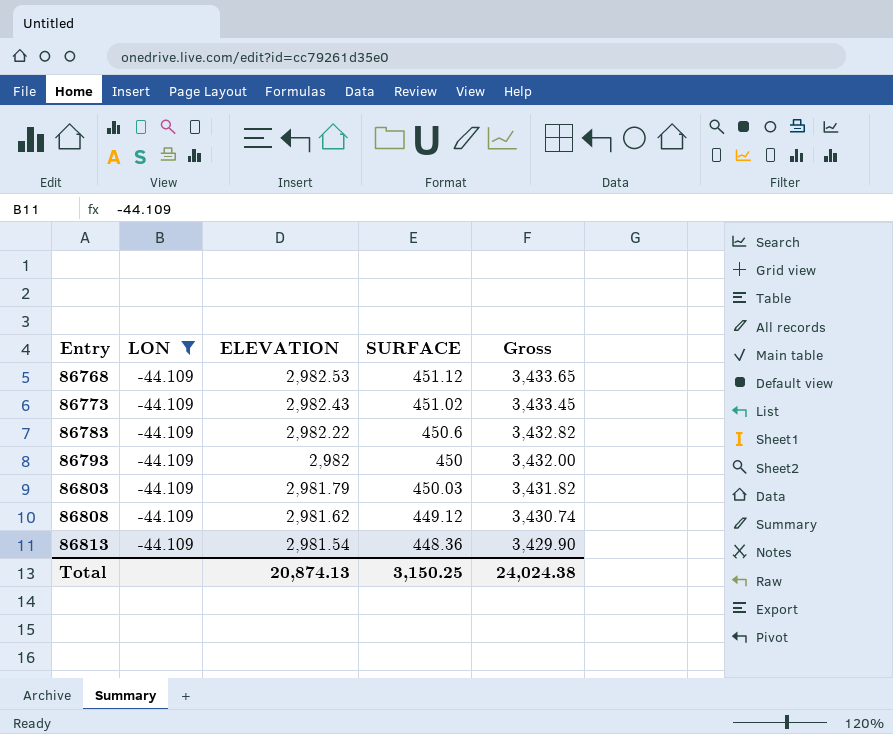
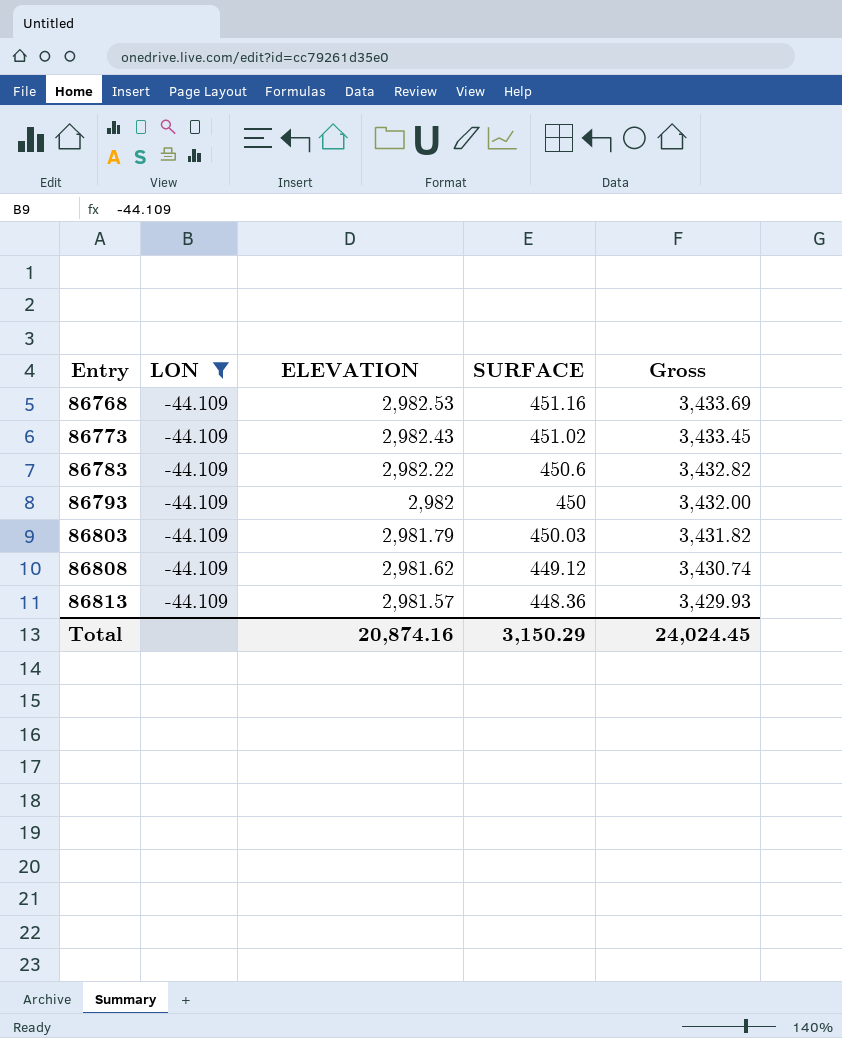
86768 | SURFACE: 451.12 -> 451.16
86768 | Gross: 3,433.65 -> 3,433.69
86813 | ELEVATION: 2,981.54 -> 2,981.57
86813 | Gross: 3,429.90 -> 3,429.93
Total | ELEVATION: 20,874.13 -> 20,874.16
Total | SURFACE: 3,150.25 -> 3,150.29
Total | Gross: 24,024.38 -> 24,024.45

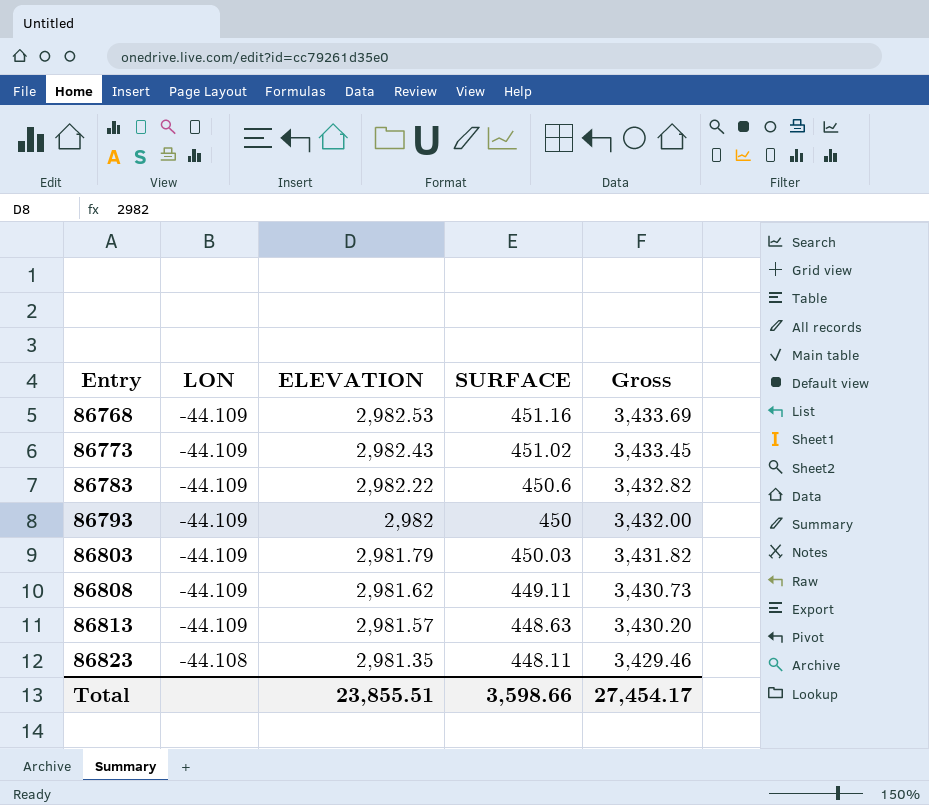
filter: LON = -44.109 -> none
86808 | SURFACE: 449.12 -> 449.11
86808 | Gross: 3,430.74 -> 3,430.73
86813 | SURFACE: 448.36 -> 448.63
86813 | Gross: 3,429.93 -> 3,430.20
Total | ELEVATION: 20,874.16 -> 23,855.51
Total | SURFACE: 3,150.29 -> 3,598.66
Total | Gross: 24,024.45 -> 27,454.17

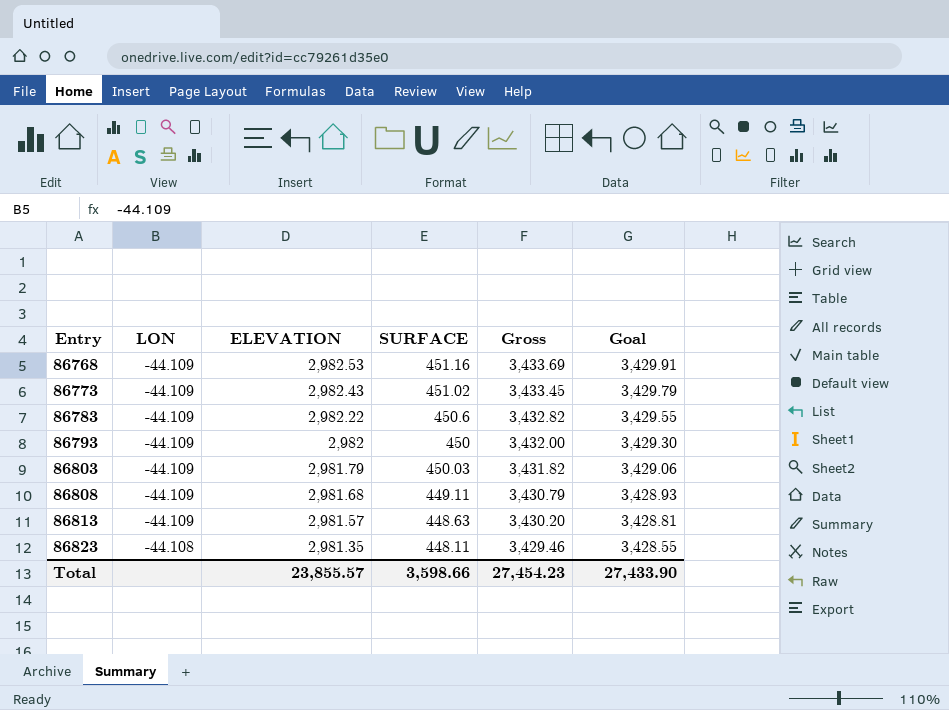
column Goal | formula: none -> [ELEVATION] * 1.15
86808 | ELEVATION: 2,981.62 -> 2,981.68
86808 | Gross: 3,430.73 -> 3,430.79
Total | ELEVATION: 23,855.51 -> 23,855.57
Total | Gross: 27,454.17 -> 27,454.23

